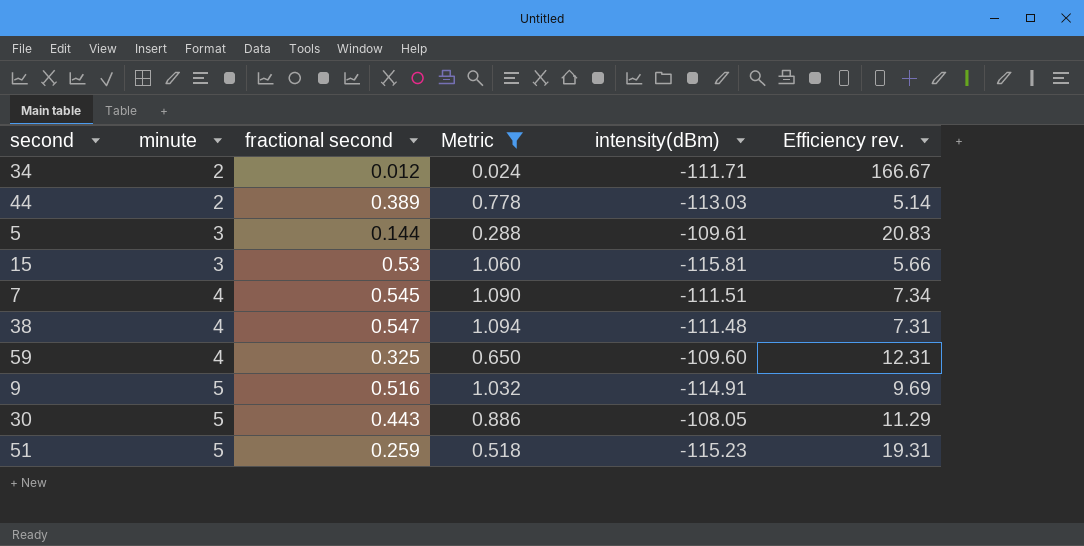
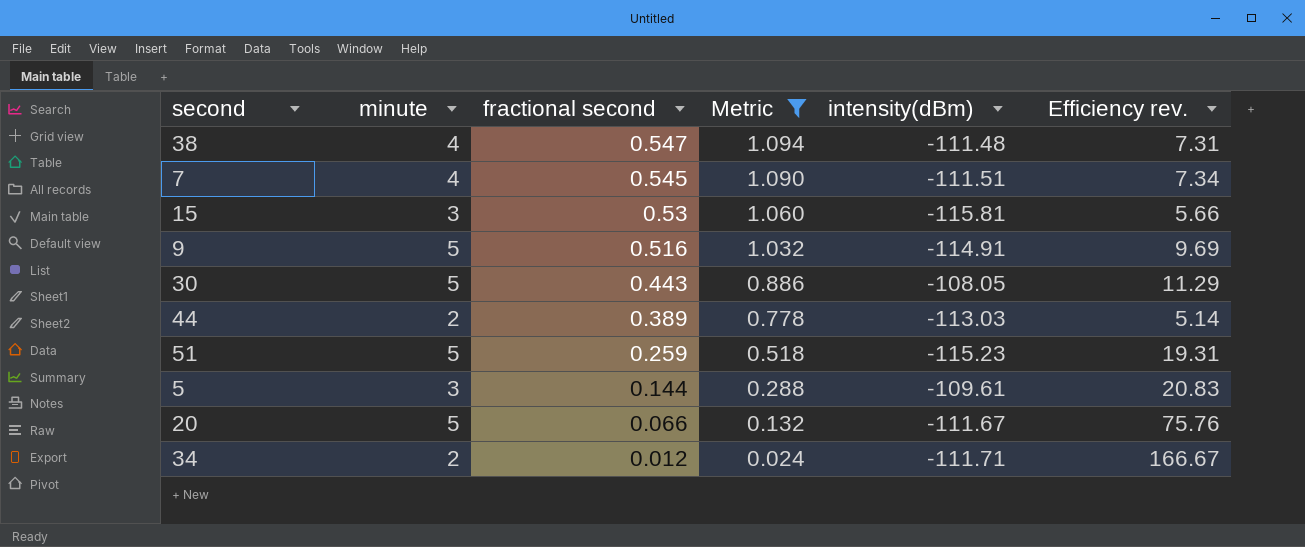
row order: minute ascending -> fractional second descending
row 59: 4 | 0.325 | 0.650 | -109.60 | 12.31 -> none
row 20: none -> 5 | 0.066 | 0.132 | -111.67 | 75.76

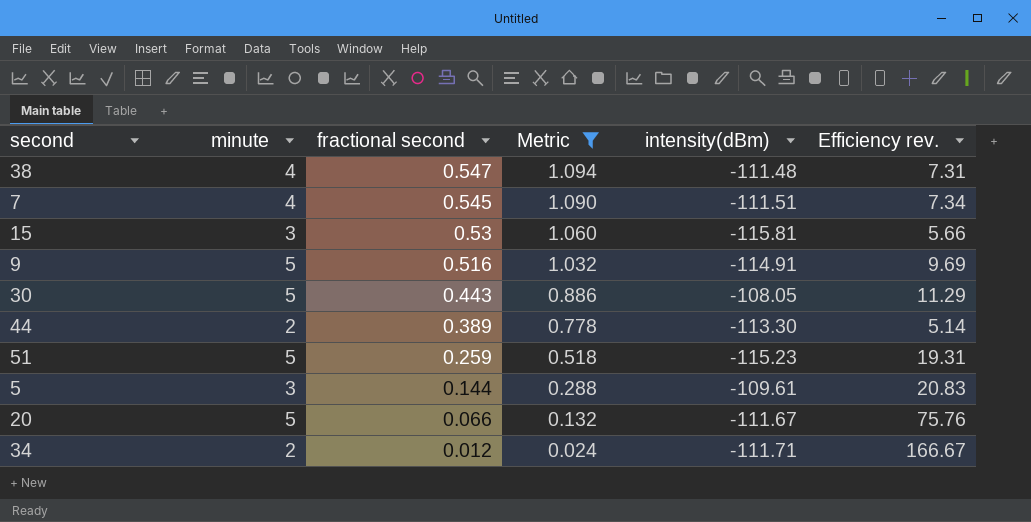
44 | intensity(dBm): -113.03 -> -113.30

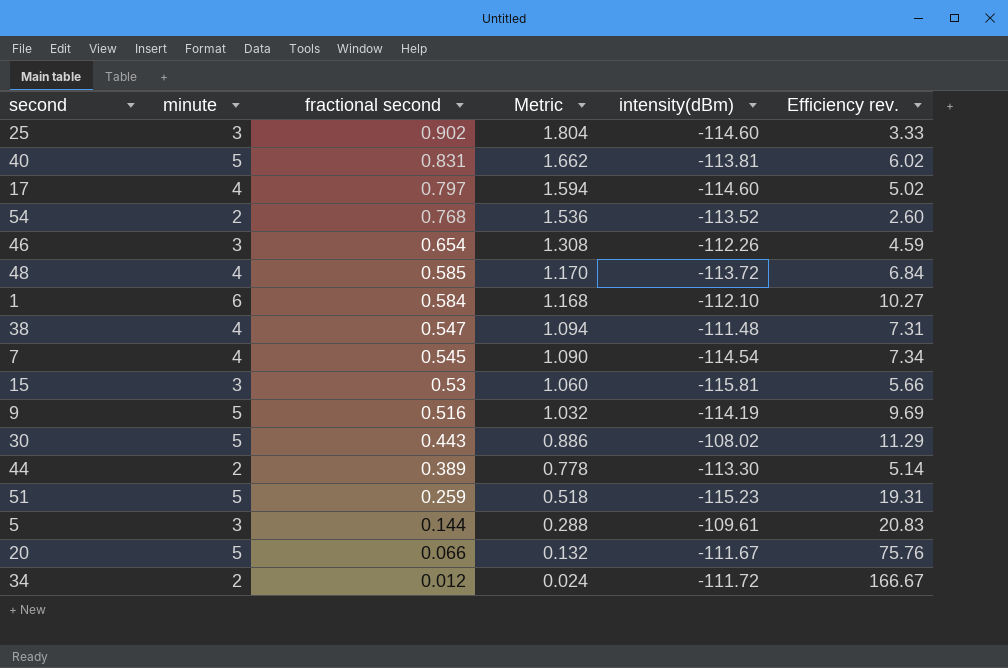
filter: Metric <= 1.094 -> none
7 | intensity(dBm): -111.51 -> -114.54
9 | intensity(dBm): -114.91 -> -114.19
30 | intensity(dBm): -108.05 -> -108.02
34 | intensity(dBm): -111.71 -> -111.72

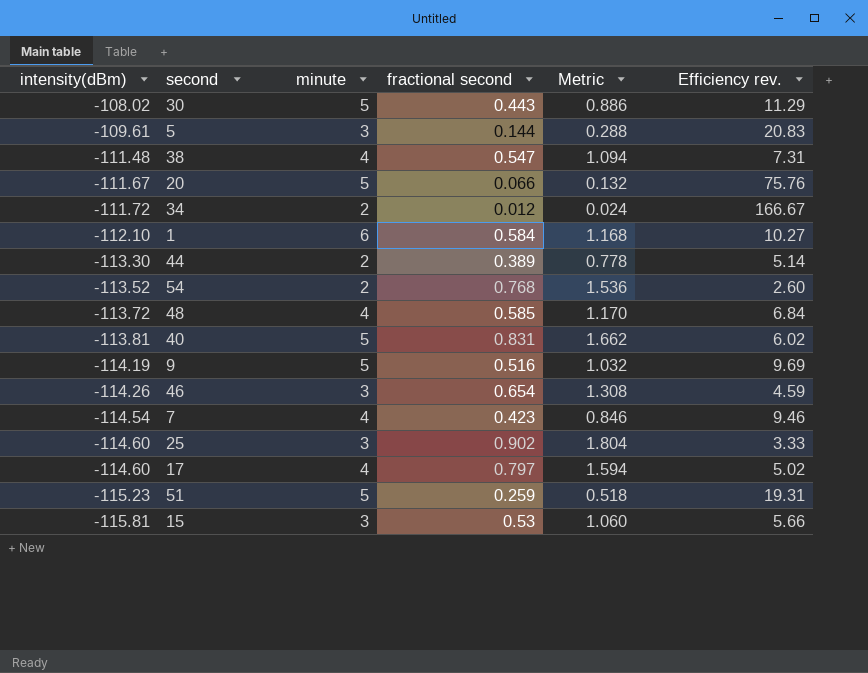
row order: fractional second descending -> intensity(dBm) descending
column intensity(dBm) | position: 5 -> 1
46 | intensity(dBm): -112.26 -> -114.26
7 | fractional second: 0.545 -> 0.423
7 | Metric: 1.090 -> 0.846
7 | Efficiency rev.: 7.34 -> 9.46

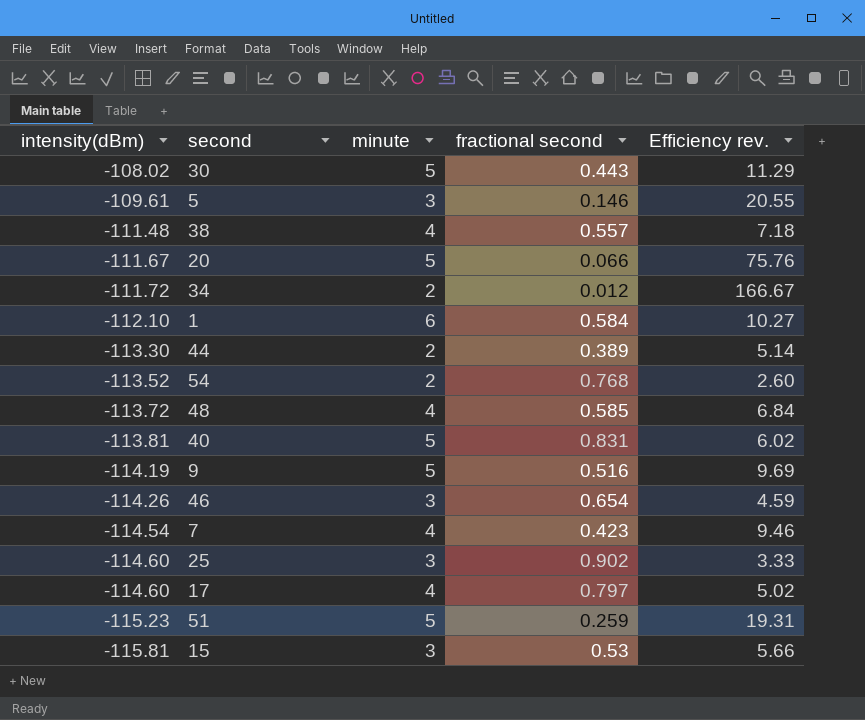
column Metric | formula: [fractional second] * 2 -> none
5 | fractional second: 0.144 -> 0.146
5 | Efficiency rev.: 20.83 -> 20.55
38 | fractional second: 0.547 -> 0.557
38 | Efficiency rev.: 7.31 -> 7.18

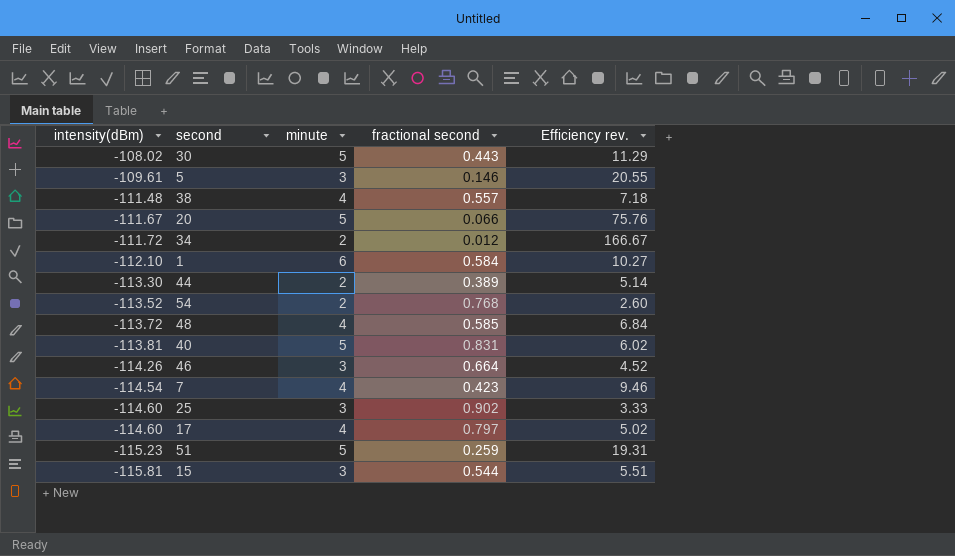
row 9: -114.19 | 5 | 0.516 | 9.69 -> none
46 | fractional second: 0.654 -> 0.664
46 | Efficiency rev.: 4.59 -> 4.52
15 | fractional second: 0.53 -> 0.544
15 | Efficiency rev.: 5.66 -> 5.51

